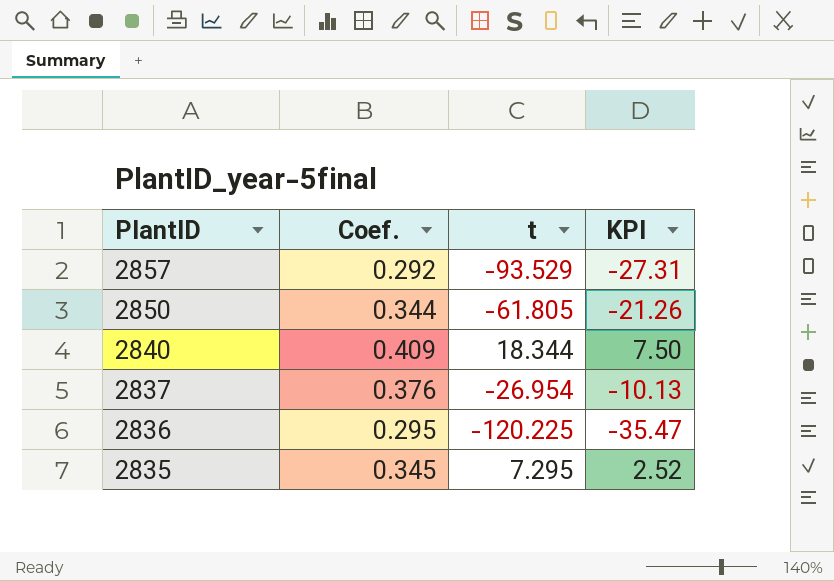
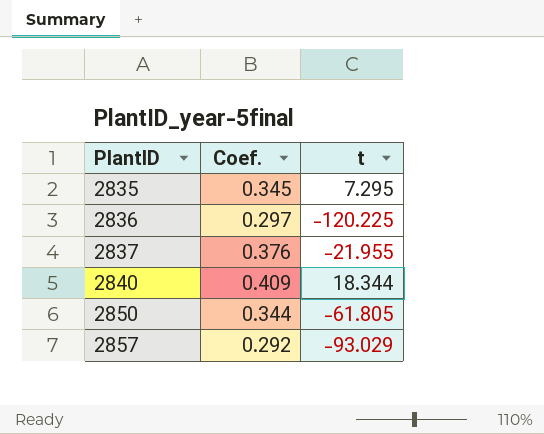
row order: PlantID descending -> PlantID ascending
column KPI | formula: [Coef.] * [t] -> none
2836 | Coef.: 0.295 -> 0.297
2837 | t: -26.954 -> -21.955
2857 | t: -93.529 -> -93.029

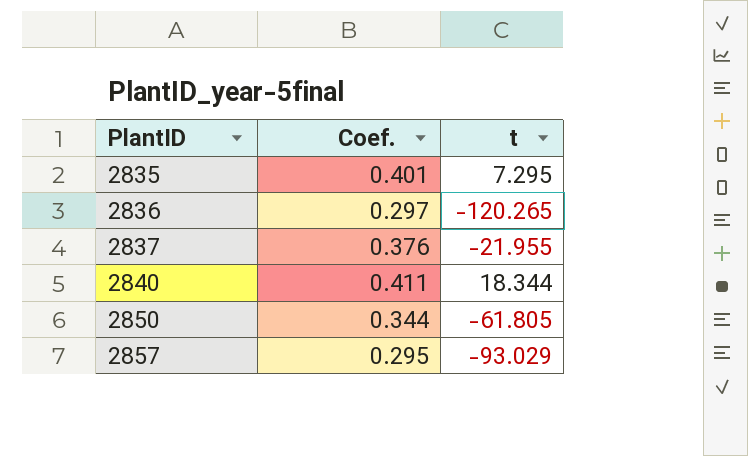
2835 | Coef.: 0.345 -> 0.401
2836 | t: -120.225 -> -120.265
2840 | Coef.: 0.409 -> 0.411
2857 | Coef.: 0.292 -> 0.295

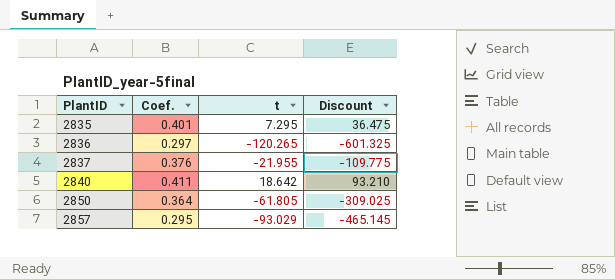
column Discount | formula: none -> [t] * 5
2840 | t: 18.344 -> 18.642
2850 | Coef.: 0.344 -> 0.364

